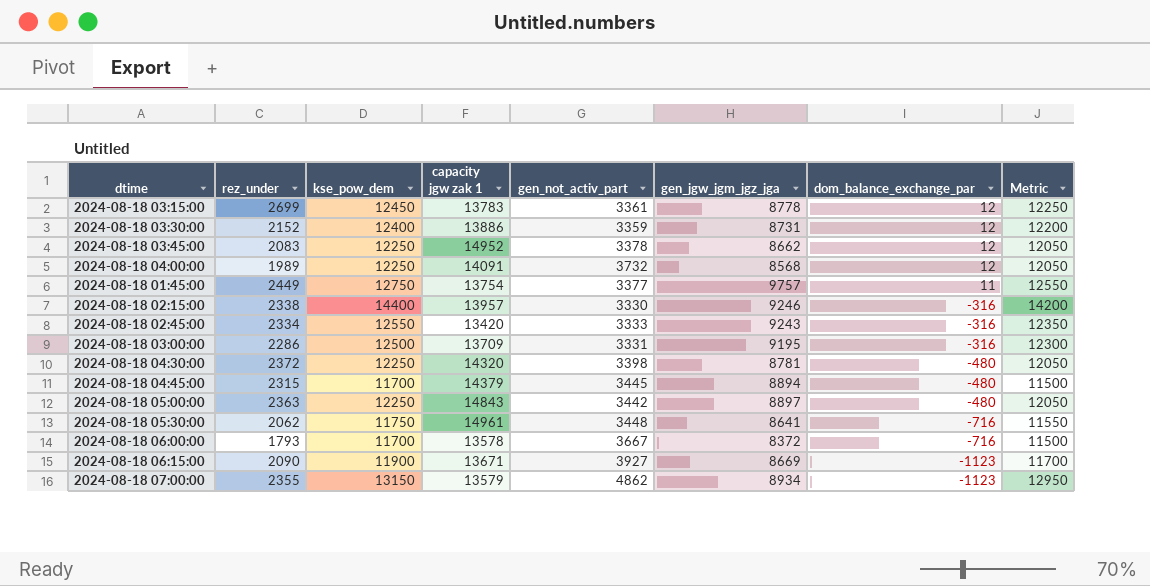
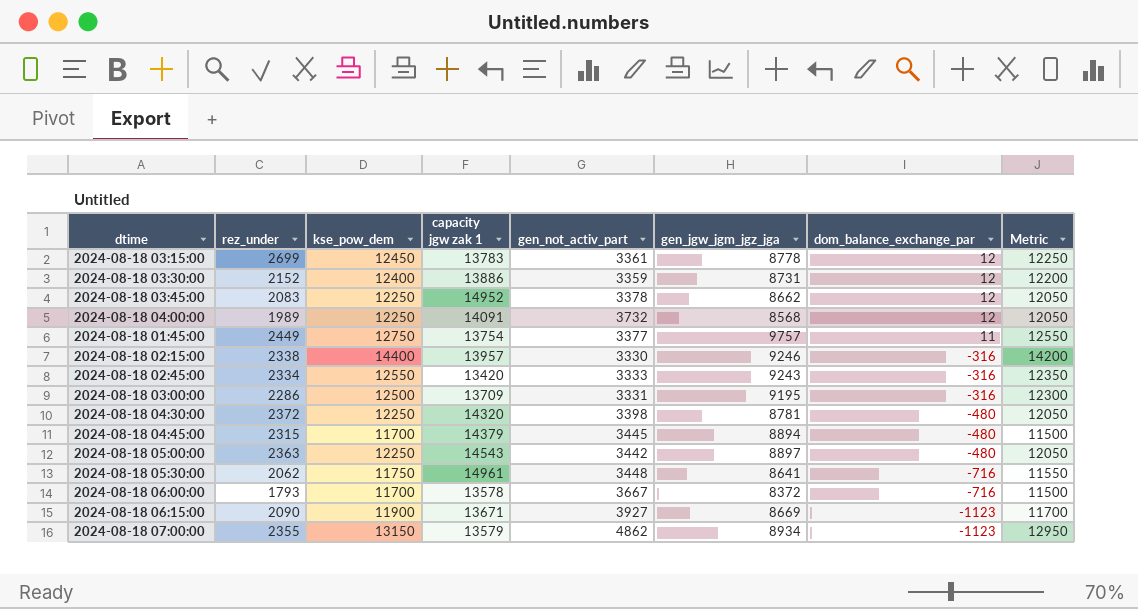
2024-08-18 05:00:00 | capacity jgw zak 1: 14843 -> 14543

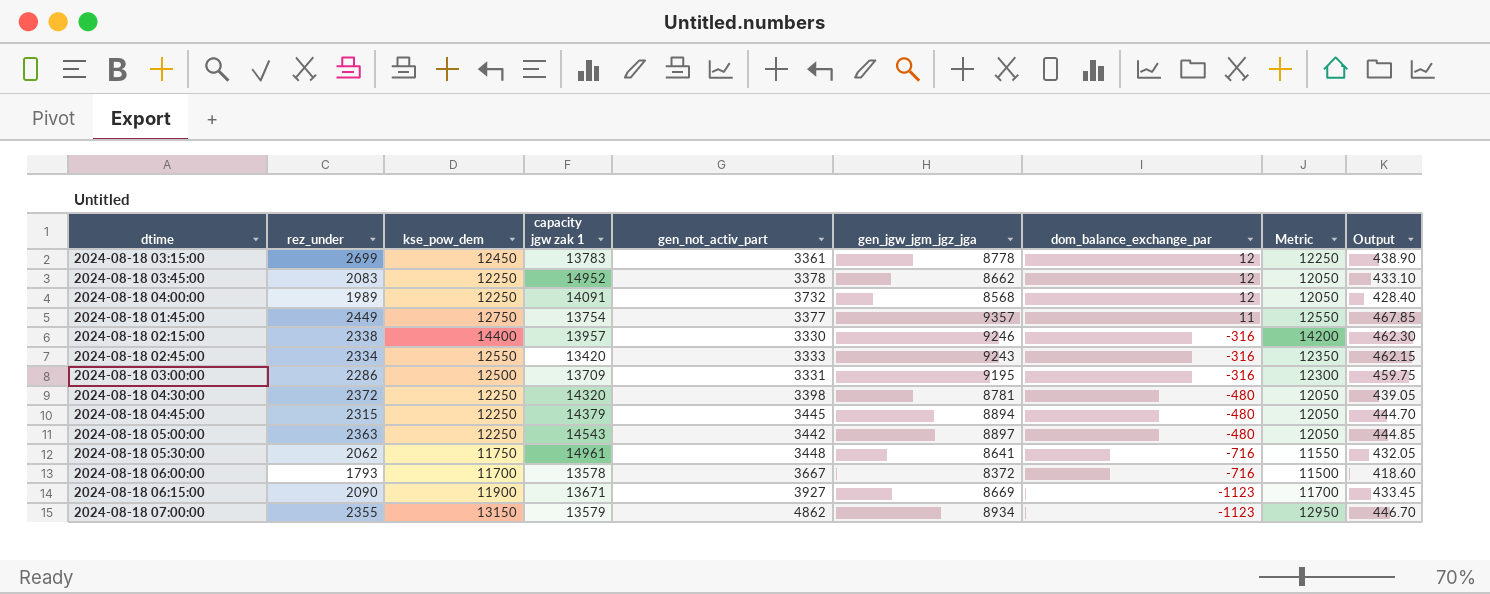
column Output | formula: none -> [gen_jgw_jgm_jgz_jga] * 0.05
row 2024-08-18 03:30:00: 2152 | 12400 | 13886 | 3359 | 8731 | 12 | 12200 -> none
2024-08-18 01:45:00 | gen_jgw_jgm_jgz_jga: 9757 -> 9357
2024-08-18 04:45:00 | kse_pow_dem: 11700 -> 12250
2024-08-18 04:45:00 | Metric: 11500 -> 12050

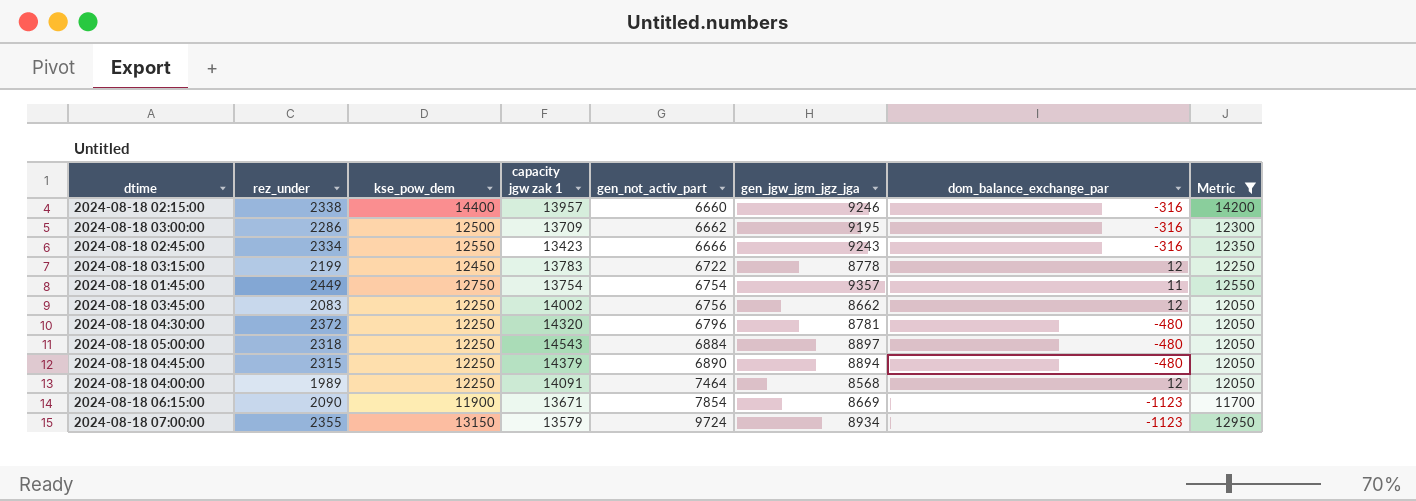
filter: none -> Metric >= 11700
row order: dom_balance_exchange_par descending -> gen_not_activ_part ascending
column Output | formula: [gen_jgw_jgm_jgz_jga] * 0.05 -> none
2024-08-18 02:15:00 | gen_not_activ_part: 3330 -> 6660
2024-08-18 03:00:00 | gen_not_activ_part: 3331 -> 6662
2024-08-18 02:45:00 | capacity jgw zak 1: 13420 -> 13423
2024-08-18 02:45:00 | gen_not_activ_part: 3333 -> 6666
2024-08-18 03:15:00 | rez_under: 2699 -> 2199
2024-08-18 03:15:00 | gen_not_activ_part: 3361 -> 6722
2024-08-18 01:45:00 | gen_not_activ_part: 3377 -> 6754
2024-08-18 03:45:00 | capacity jgw zak 1: 14952 -> 14002
2024-08-18 03:45:00 | gen_not_activ_part: 3378 -> 6756
2024-08-18 04:30:00 | gen_not_activ_part: 3398 -> 6796
2024-08-18 05:00:00 | rez_under: 2363 -> 2318
2024-08-18 05:00:00 | gen_not_activ_part: 3442 -> 6884
2024-08-18 04:45:00 | gen_not_activ_part: 3445 -> 6890
2024-08-18 04:00:00 | gen_not_activ_part: 3732 -> 7464
2024-08-18 06:15:00 | gen_not_activ_part: 3927 -> 7854
2024-08-18 07:00:00 | gen_not_activ_part: 4862 -> 9724

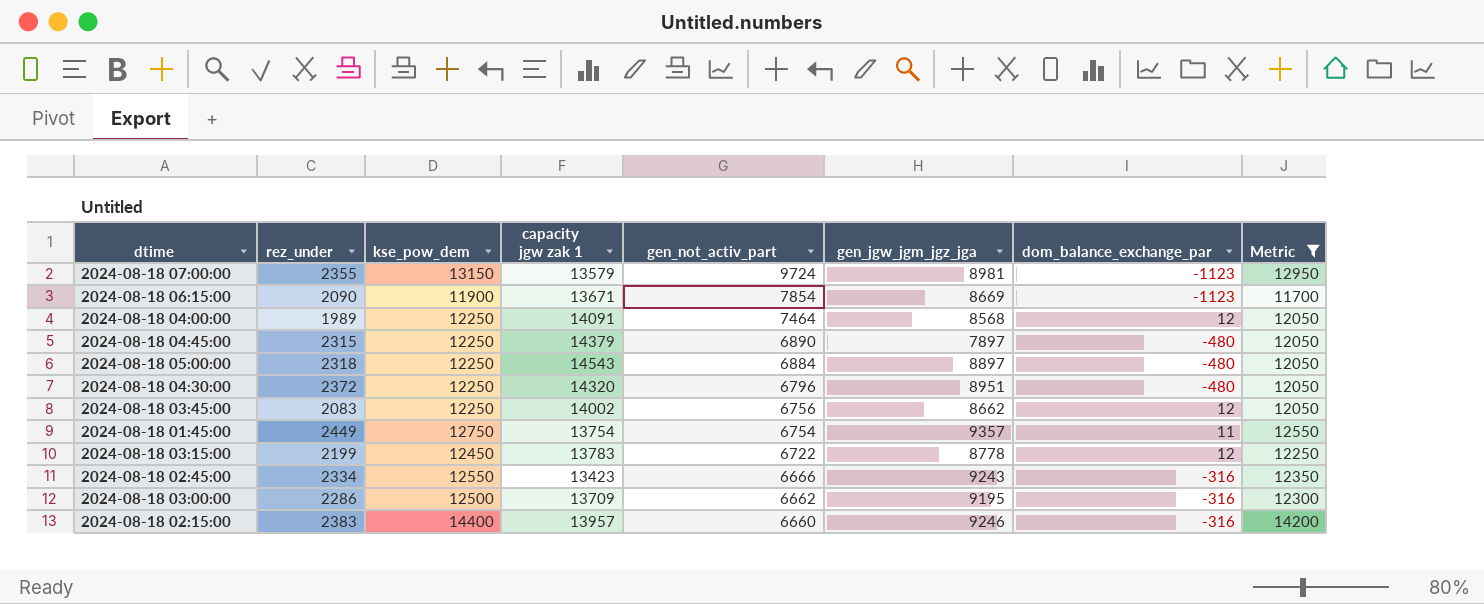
row order: gen_not_activ_part ascending -> gen_not_activ_part descending
2024-08-18 07:00:00 | gen_jgw_jgm_jgz_jga: 8934 -> 8981
2024-08-18 04:45:00 | gen_jgw_jgm_jgz_jga: 8894 -> 7897
2024-08-18 04:30:00 | gen_jgw_jgm_jgz_jga: 8781 -> 8951
2024-08-18 02:15:00 | rez_under: 2338 -> 2383

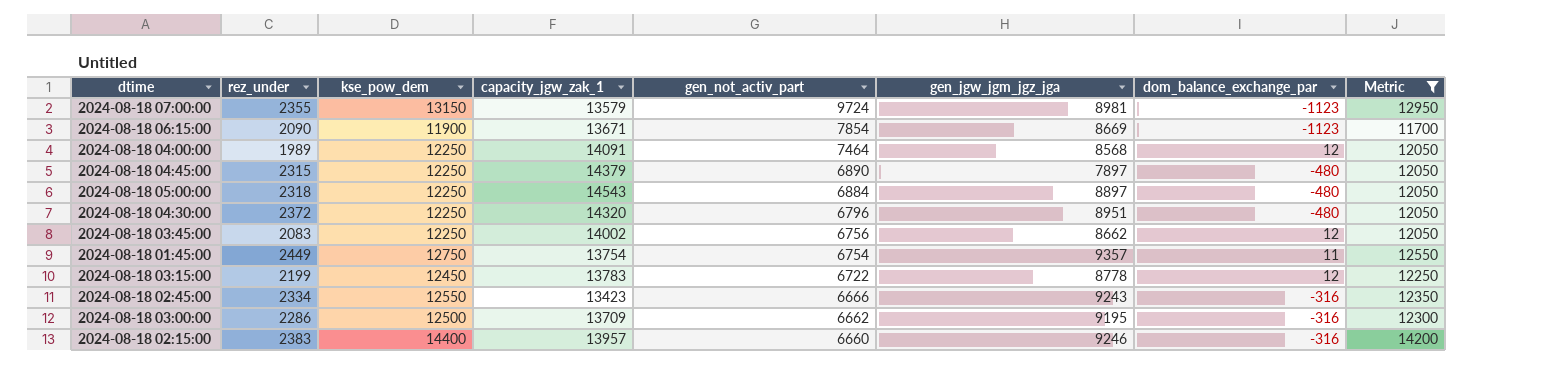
column name: capacity jgw zak 1 -> capacity_jgw_zak_1

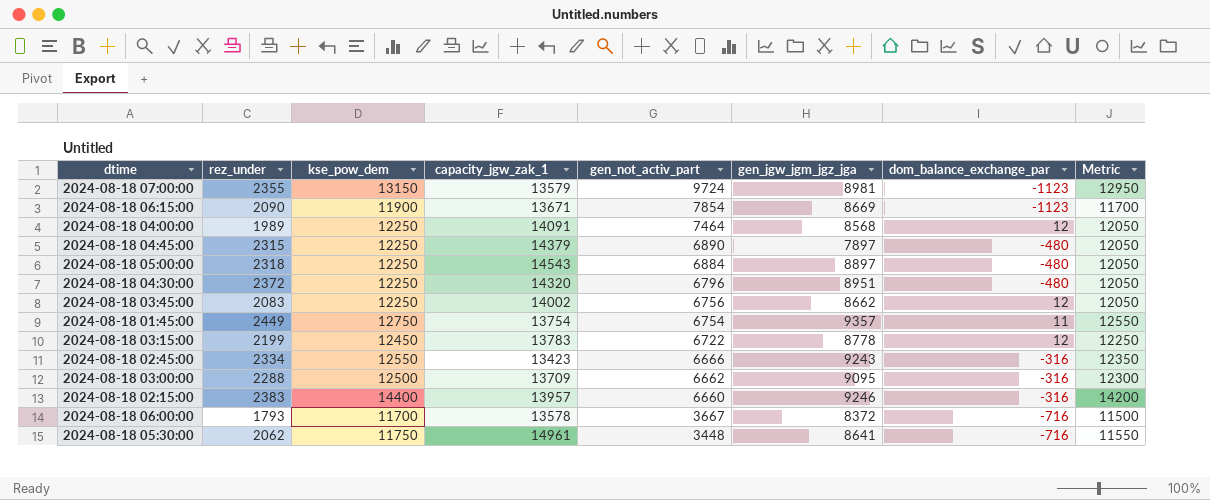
filter: Metric >= 11700 -> none
2024-08-18 03:00:00 | rez_under: 2286 -> 2288
2024-08-18 03:00:00 | gen_jgw_jgm_jgz_jga: 9195 -> 9095

